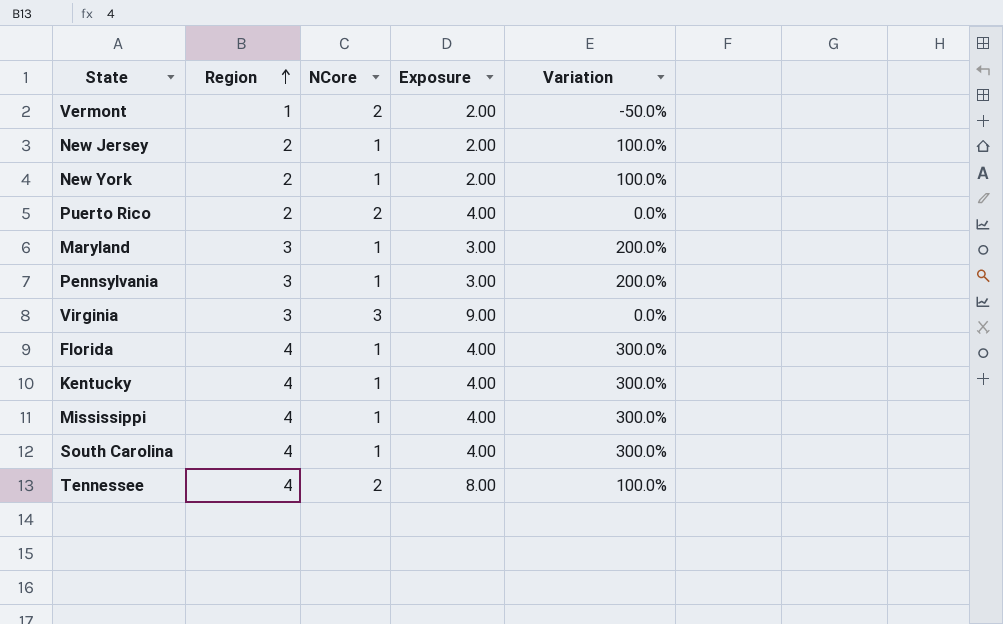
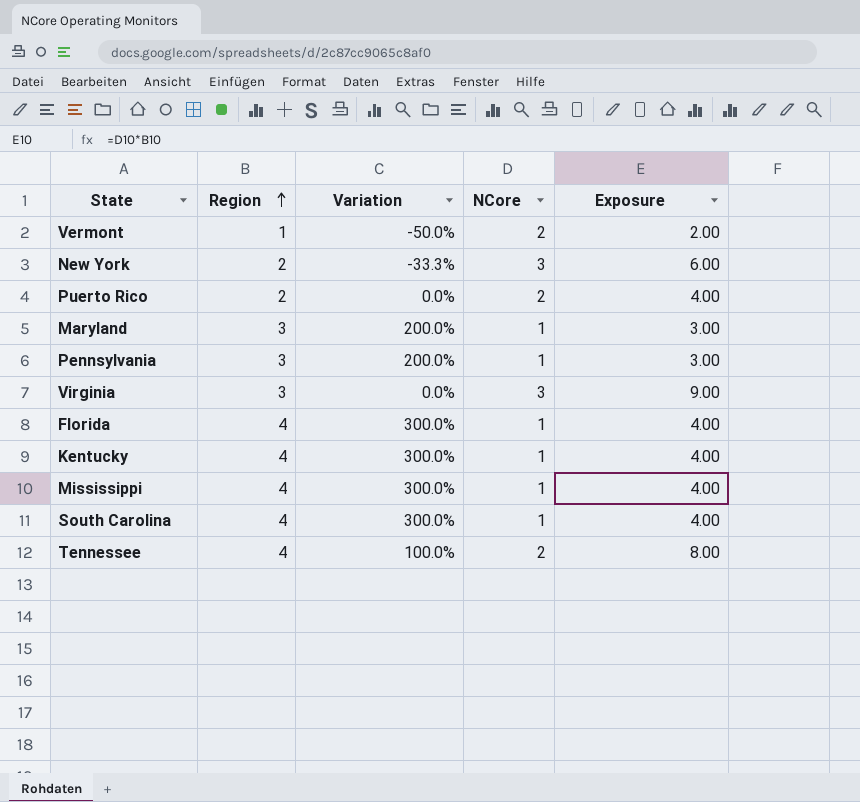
column Variation | position: 5 -> 3
row New Jersey: 2 | 1 | 2.00 | 100.0% -> none
New York | Variation: 100.0% -> -33.3%
New York | NCore: 1 -> 3
New York | Exposure: 2.00 -> 6.00

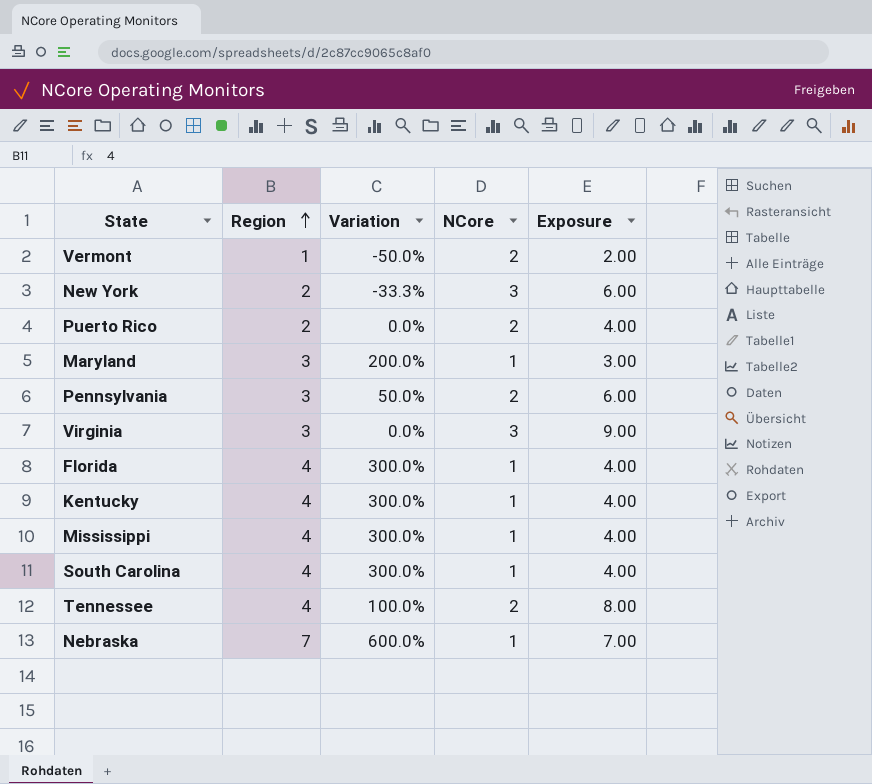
Pennsylvania | Variation: 200.0% -> 50.0%
Pennsylvania | NCore: 1 -> 2
Pennsylvania | Exposure: 3.00 -> 6.00
row Nebraska: none -> 7 | 600.0% | 1 | 7.00

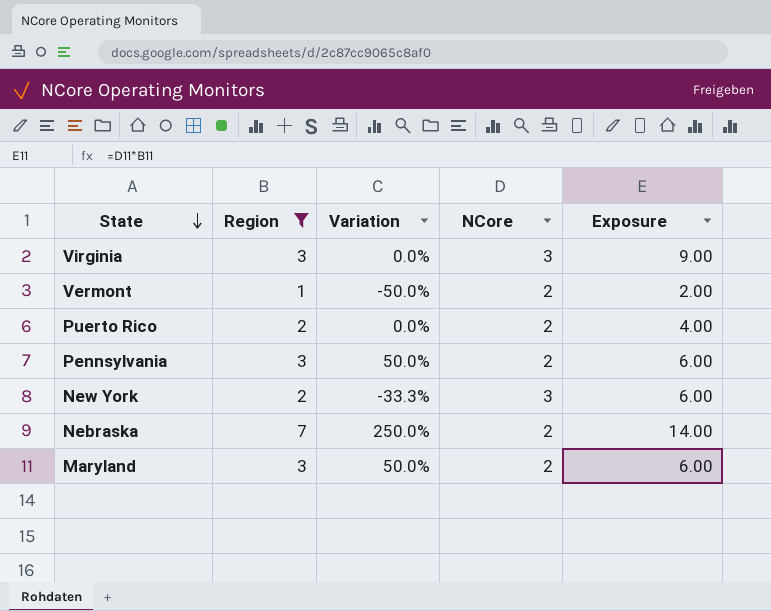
filter: none -> Region != 4
row order: Region ascending -> State descending
Nebraska | Variation: 600.0% -> 250.0%
Nebraska | NCore: 1 -> 2
Nebraska | Exposure: 7.00 -> 14.00
Maryland | Variation: 200.0% -> 50.0%
Maryland | NCore: 1 -> 2
Maryland | Exposure: 3.00 -> 6.00

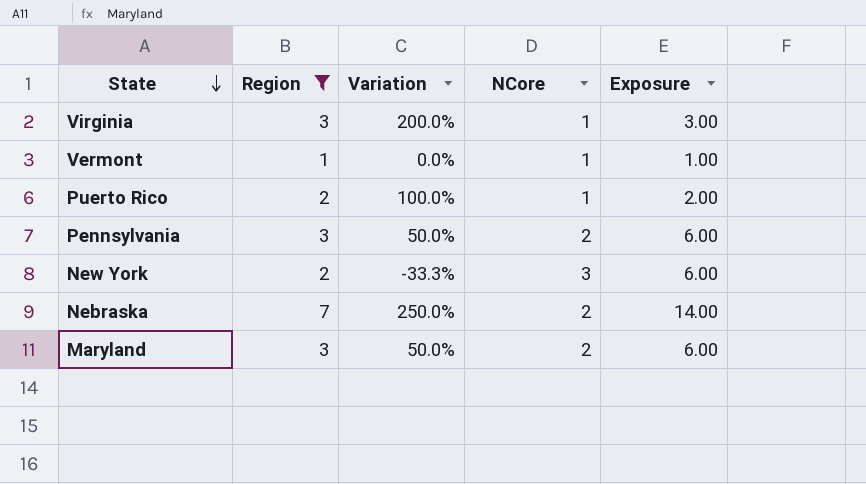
Virginia | Variation: 0.0% -> 200.0%
Virginia | NCore: 3 -> 1
Virginia | Exposure: 9.00 -> 3.00
Vermont | Variation: -50.0% -> 0.0%
Vermont | NCore: 2 -> 1
Vermont | Exposure: 2.00 -> 1.00
Puerto Rico | Variation: 0.0% -> 100.0%
Puerto Rico | NCore: 2 -> 1
Puerto Rico | Exposure: 4.00 -> 2.00

